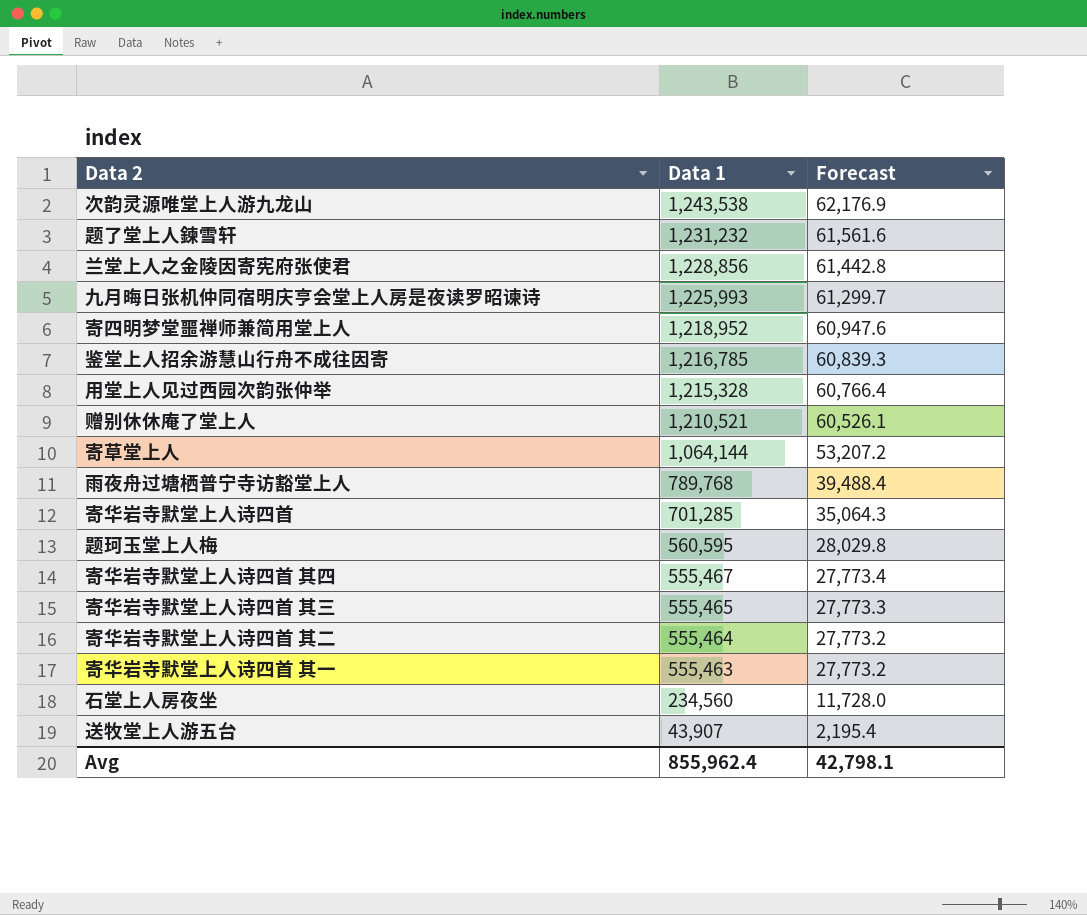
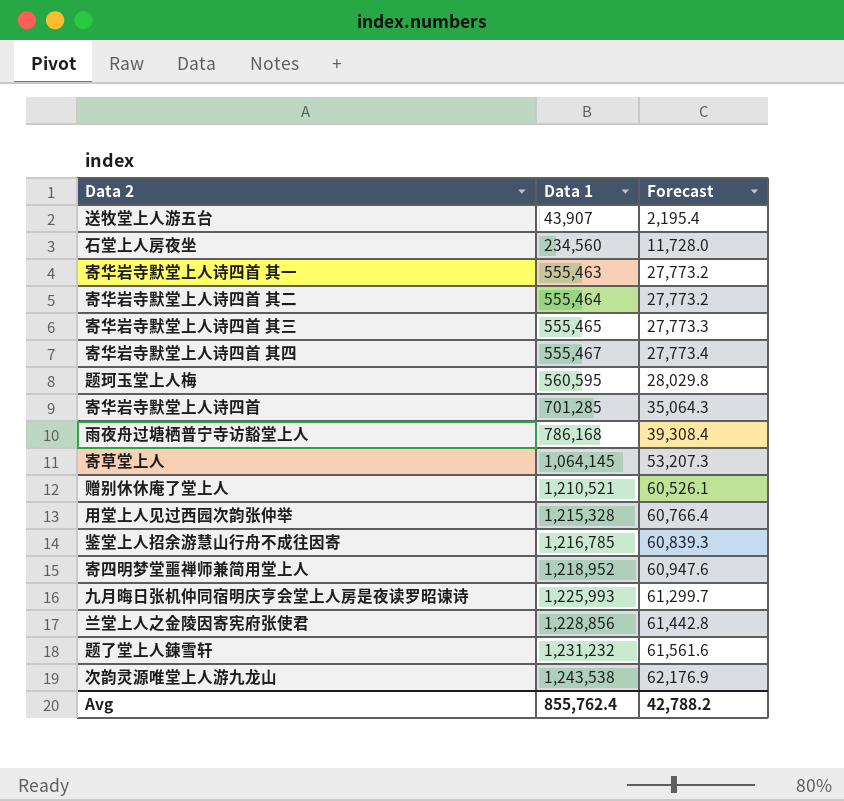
row order: Data 1 descending -> Data 1 ascending
雨夜舟过塘栖普宁寺访豁堂上人 | Data 1: 789,768 -> 786,168
雨夜舟过塘栖普宁寺访豁堂上人 | Forecast: 39,488.4 -> 39,308.4
寄草堂上人 | Data 1: 1,064,144 -> 1,064,145
寄草堂上人 | Forecast: 53,207.2 -> 53,207.3
Avg | Data 1: 855,962.4 -> 855,762.4
Avg | Forecast: 42,798.1 -> 42,788.2

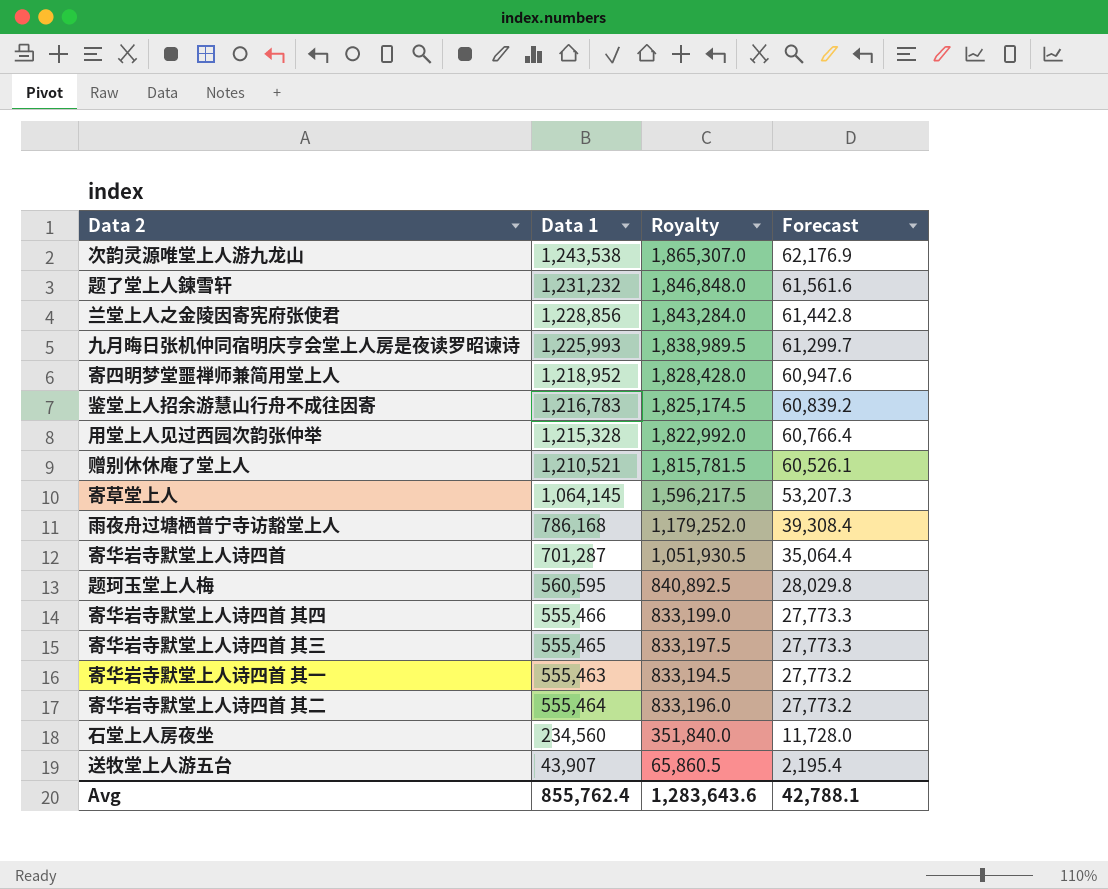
row order: Data 1 ascending -> Forecast descending
column Royalty | formula: none -> [Data 1] * 1.5
鉴堂上人招余游慧山行舟不成往因寄 | Data 1: 1,216,785 -> 1,216,783
鉴堂上人招余游慧山行舟不成往因寄 | Forecast: 60,839.3 -> 60,839.2
寄华岩寺默堂上人诗四首 | Data 1: 701,285 -> 701,287
寄华岩寺默堂上人诗四首 | Forecast: 35,064.3 -> 35,064.4
寄华岩寺默堂上人诗四首 其四 | Data 1: 555,467 -> 555,466
寄华岩寺默堂上人诗四首 其四 | Forecast: 27,773.4 -> 27,773.3
Avg | Forecast: 42,788.2 -> 42,788.1

